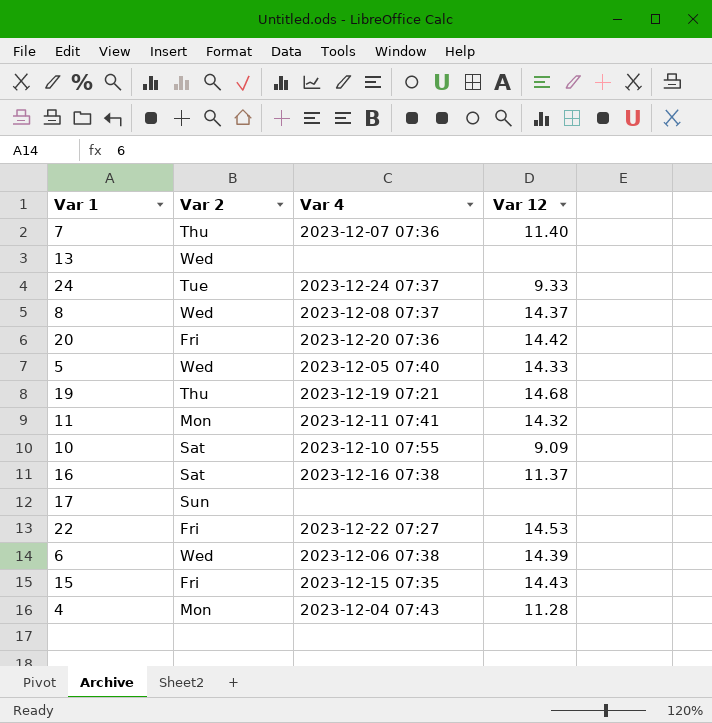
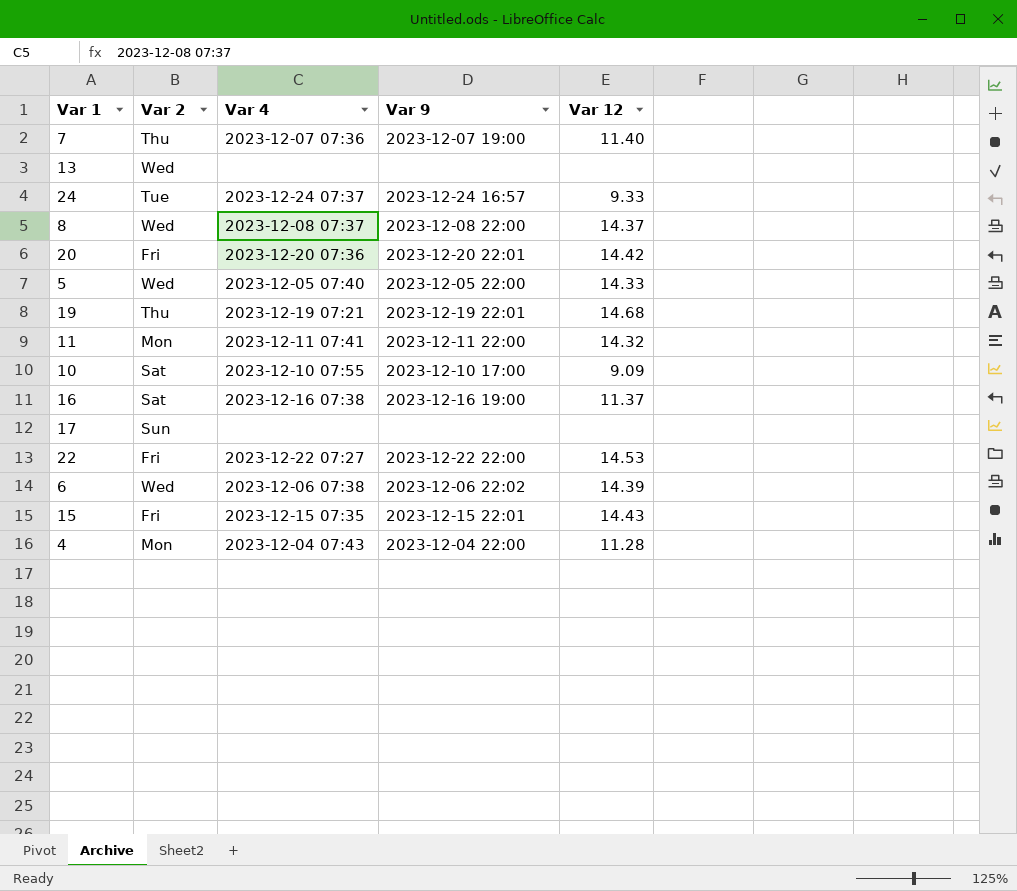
column Var 9 | position: none -> 4

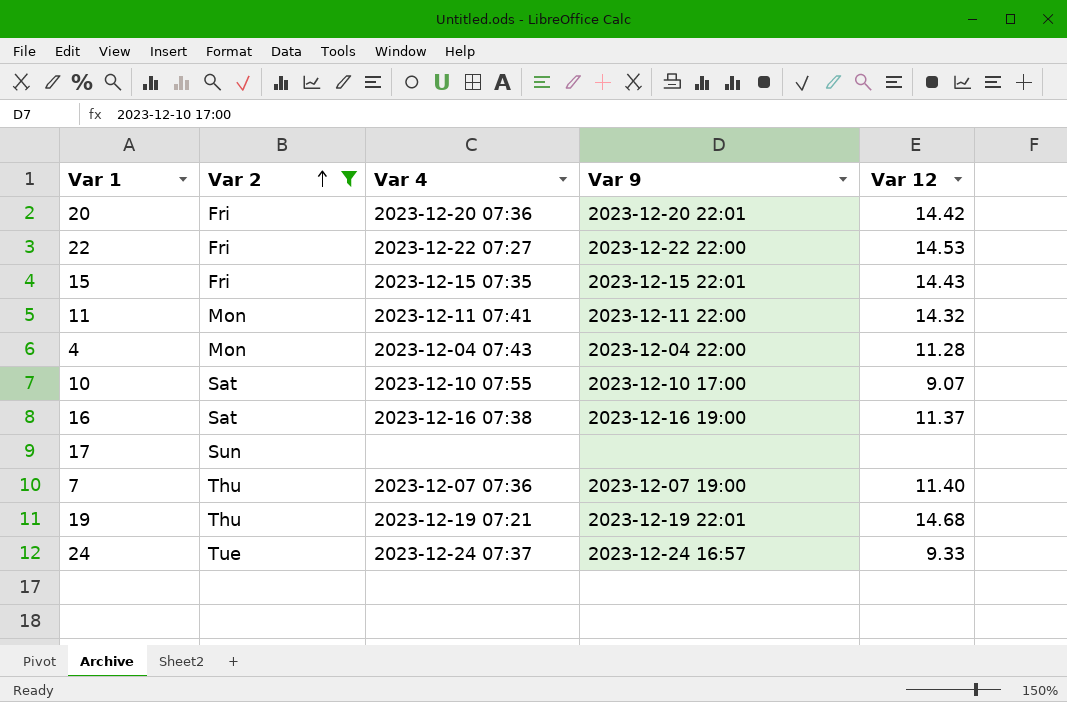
filter: none -> Var 2 != Wed
row order: none -> Var 2 ascending
10 | Var 12: 9.09 -> 9.07

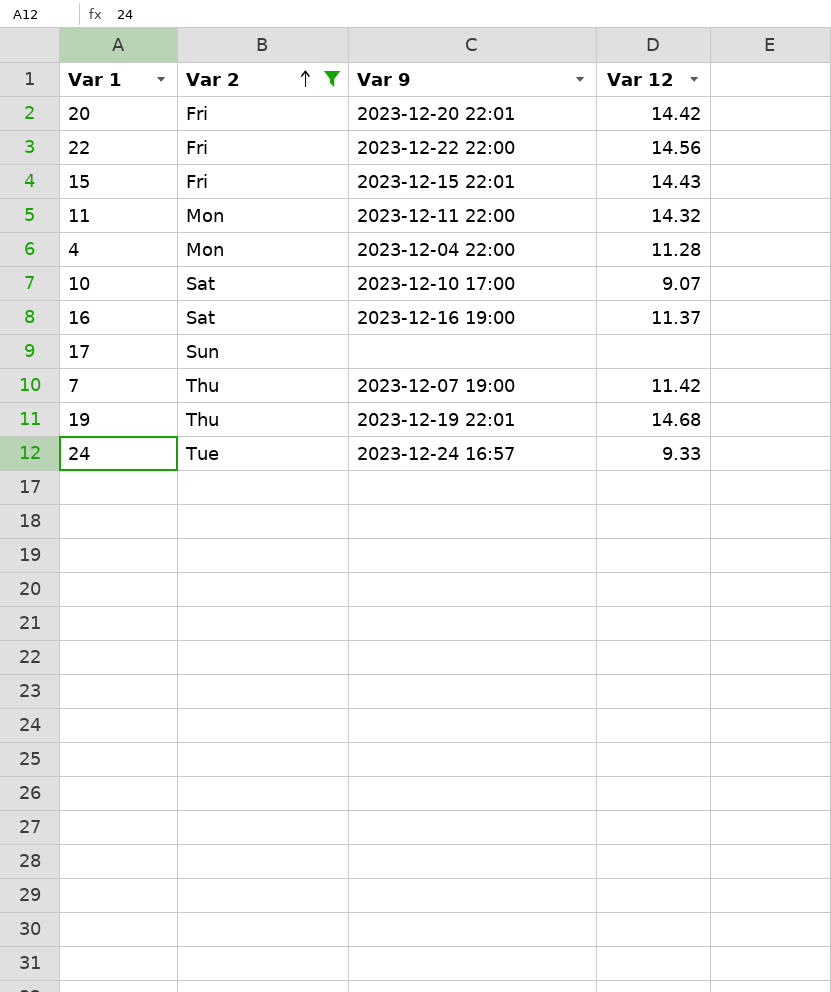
column Var 4 | position: 3 -> none
22 | Var 12: 14.53 -> 14.56
7 | Var 12: 11.40 -> 11.42

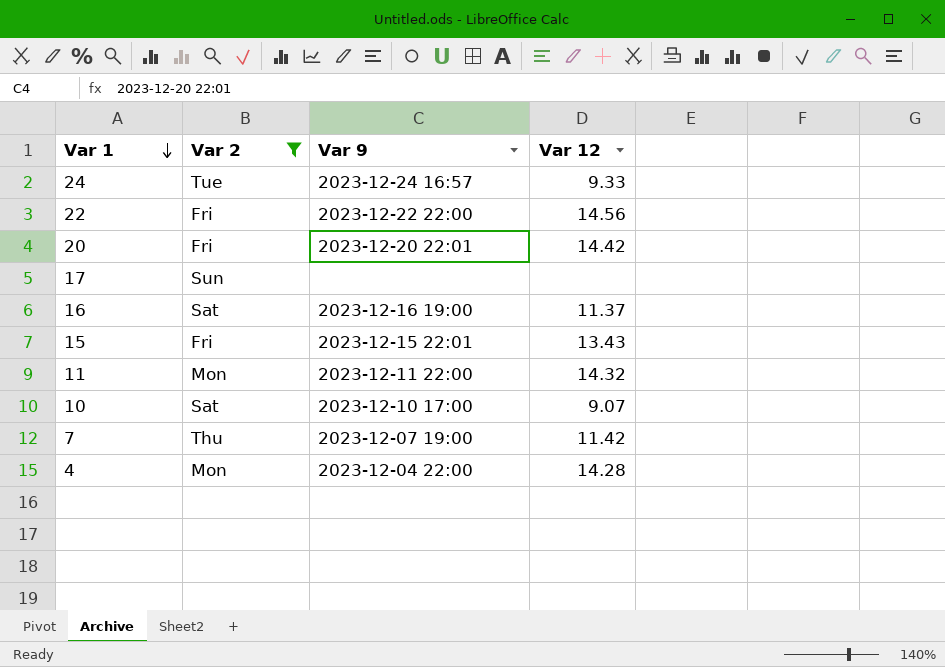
row order: Var 2 ascending -> Var 1 descending
row 19: Thu | 2023-12-19 22:01 | 14.68 -> none
15 | Var 12: 14.43 -> 13.43
4 | Var 12: 11.28 -> 14.28

